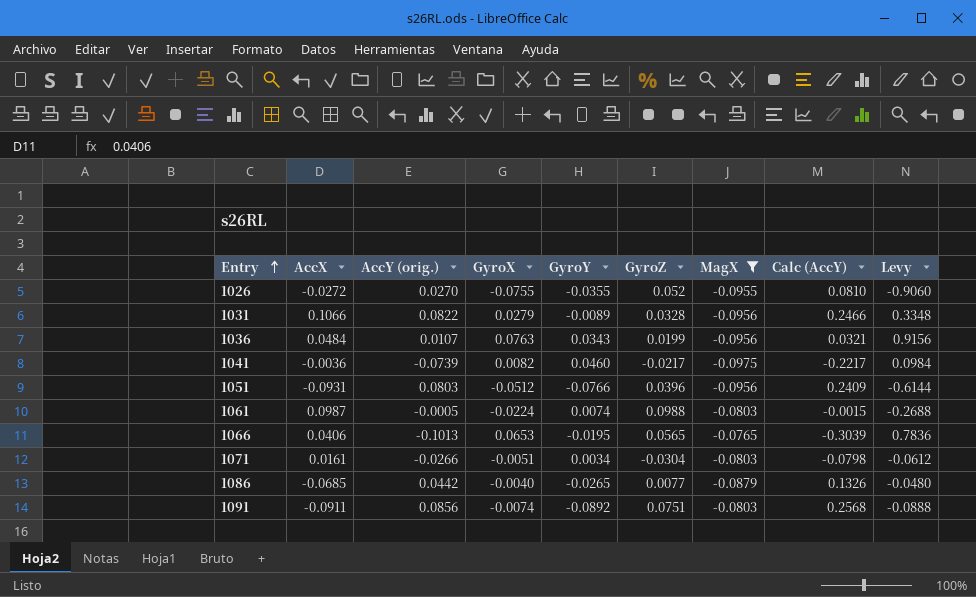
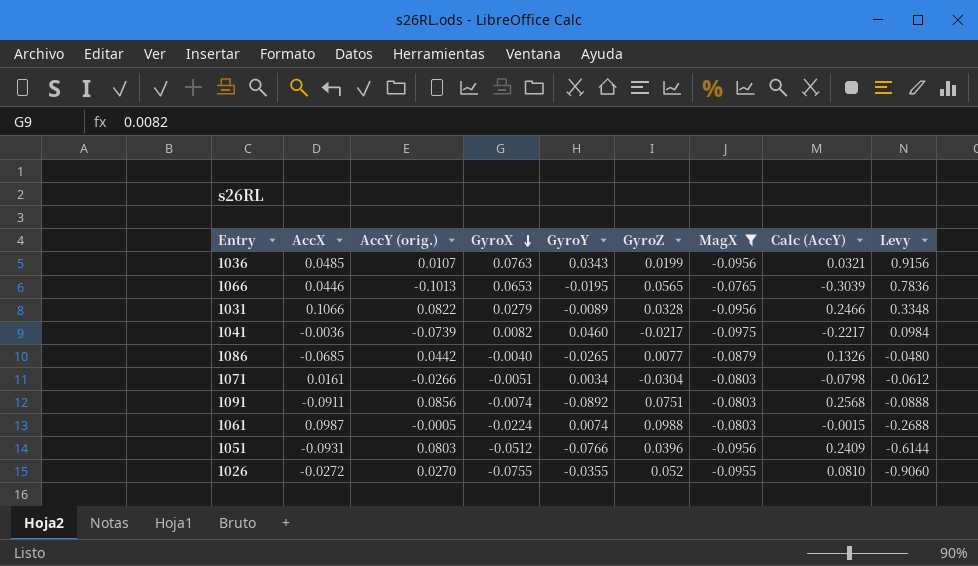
row order: Entry ascending -> GyroX descending
1036 | AccX: 0.0484 -> 0.0485
1066 | AccX: 0.0406 -> 0.0446

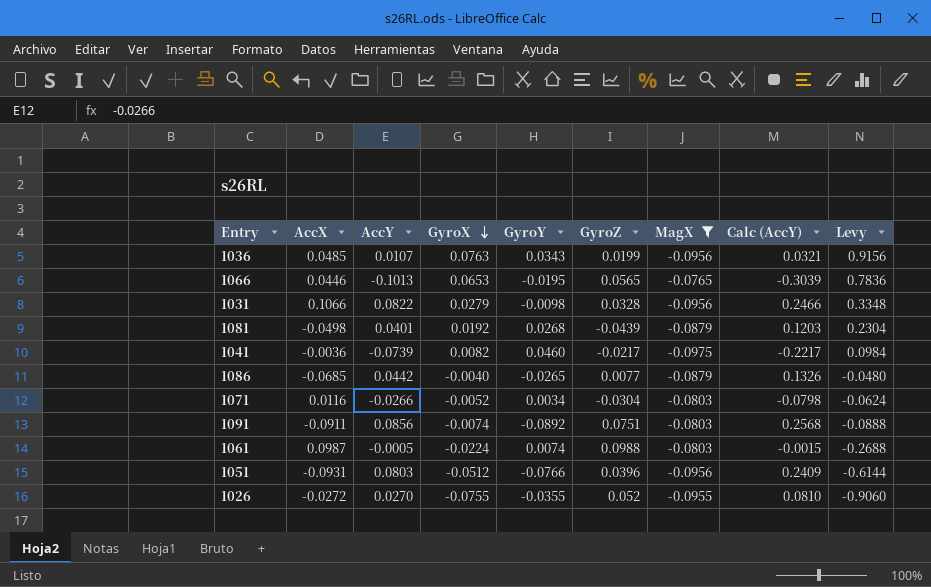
column name: AccY (orig.) -> AccY
1031 | GyroY: -0.0089 -> -0.0098
row 1081: none -> -0.0498 | 0.0401 | 0.0192 | 0.0268 | -0.0439 | -0.0879 | 0.1203 | 0.2304
1071 | AccX: 0.0161 -> 0.0116
1071 | GyroX: -0.0051 -> -0.0052
1071 | Levy: -0.0612 -> -0.0624

